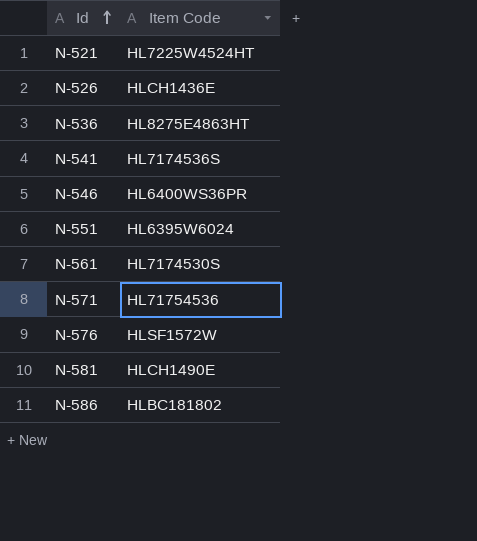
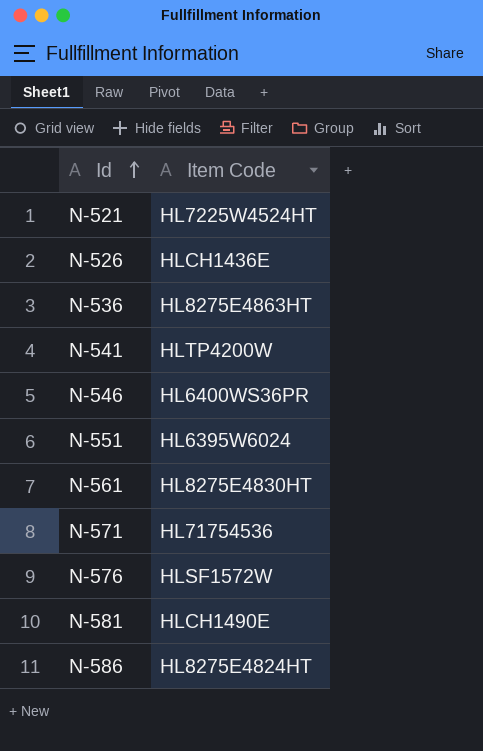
N-541 | Item Code: HL7174536S -> HLTP4200W
N-561 | Item Code: HL7174530S -> HL8275E4830HT
N-586 | Item Code: HLBC181802 -> HL8275E4824HT

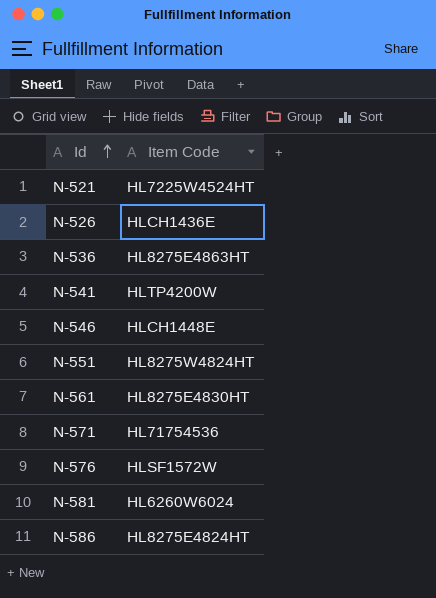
N-546 | Item Code: HL6400WS36PR -> HLCH1448E
N-551 | Item Code: HL6395W6024 -> HL8275W4824HT
N-581 | Item Code: HLCH1490E -> HL6260W6024

